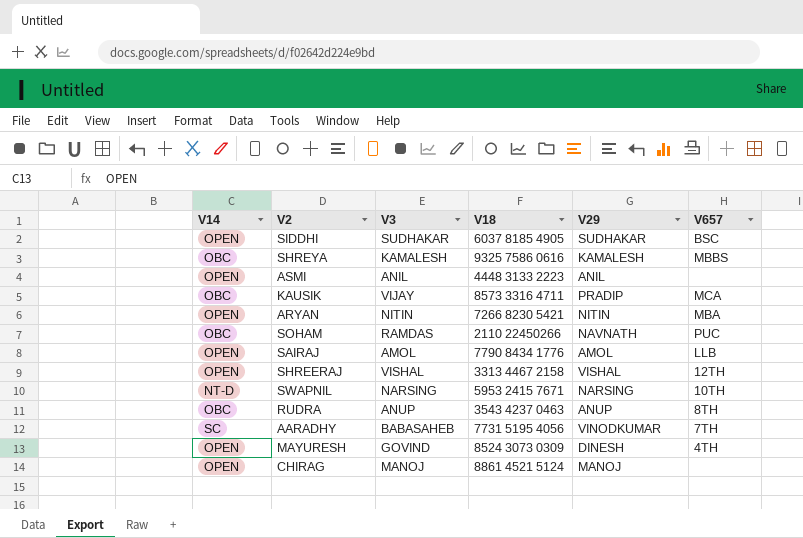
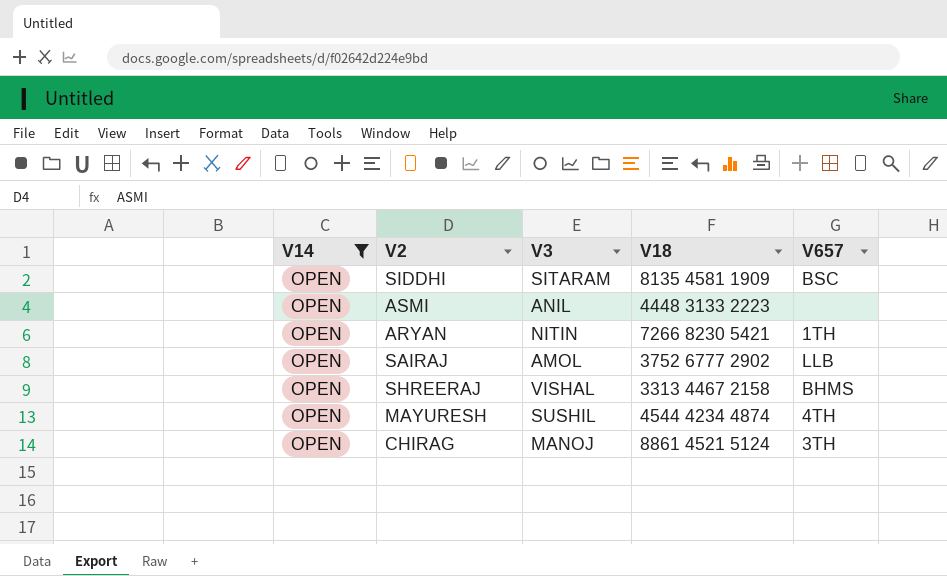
filter: none -> V14 = OPEN
column V29 | position: 5 -> none
SIDDHI | V3: SUDHAKAR -> SITARAM
SIDDHI | V18: 6037 8185 4905 -> 8135 4581 1909
ARYAN | V657: MBA -> 1TH
SAIRAJ | V18: 7790 8434 1776 -> 3752 6777 2902
SHREERAJ | V657: 12TH -> BHMS
MAYURESH | V3: GOVIND -> SUSHIL
MAYURESH | V18: 8524 3073 0309 -> 4544 4234 4874
CHIRAG | V657: none -> 3TH

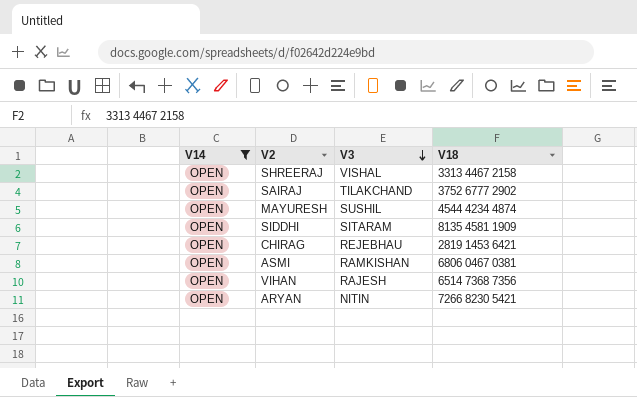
row order: none -> V3 descending
column V657 | position: 5 -> none
SAIRAJ | V3: AMOL -> TILAKCHAND
CHIRAG | V3: MANOJ -> REJEBHAU
CHIRAG | V18: 8861 4521 5124 -> 2819 1453 6421
ASMI | V3: ANIL -> RAMKISHAN
ASMI | V18: 4448 3133 2223 -> 6806 0467 0381
row VIHAN: none -> OPEN | RAJESH | 6514 7368 7356

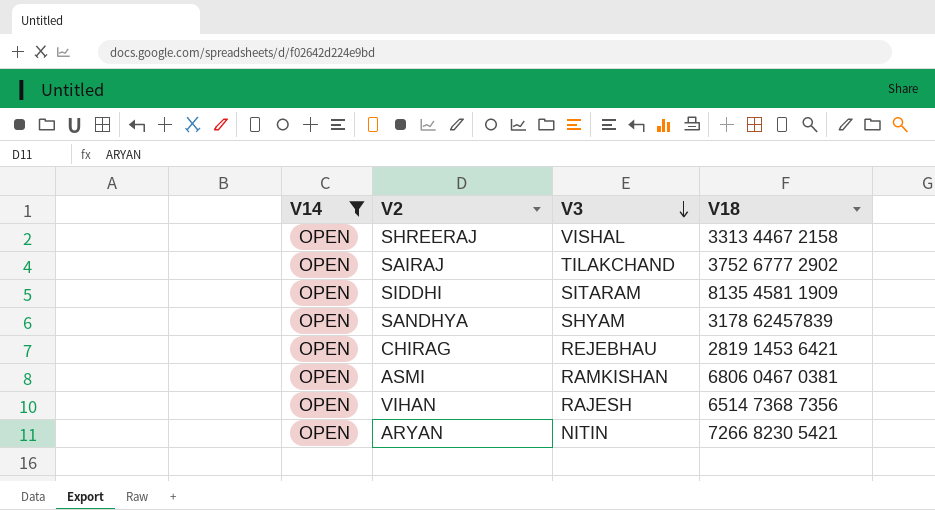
row MAYURESH: OPEN | SUSHIL | 4544 4234 4874 -> none
row SANDHYA: none -> OPEN | SHYAM | 3178 62457839

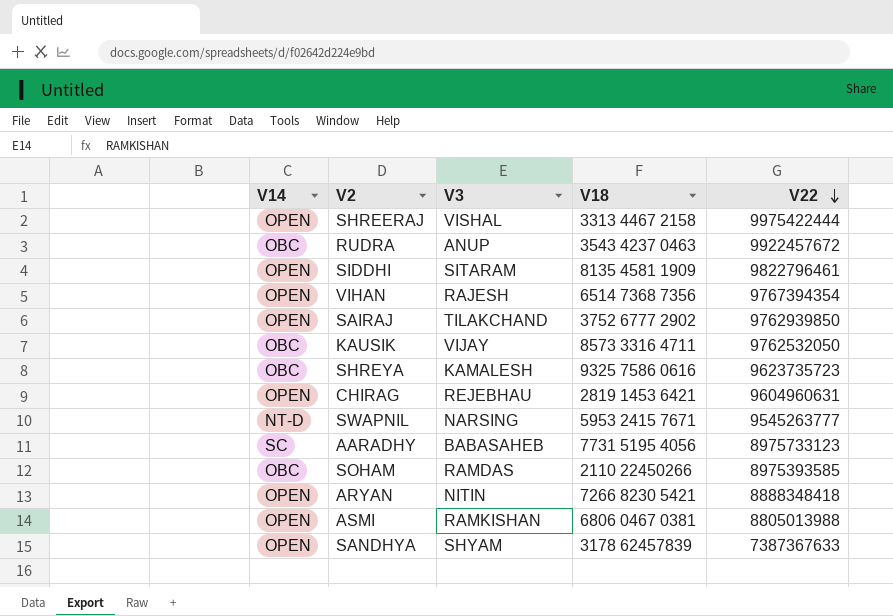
filter: V14 = OPEN -> none
row order: V3 descending -> V22 descending
column V22 | position: none -> 5

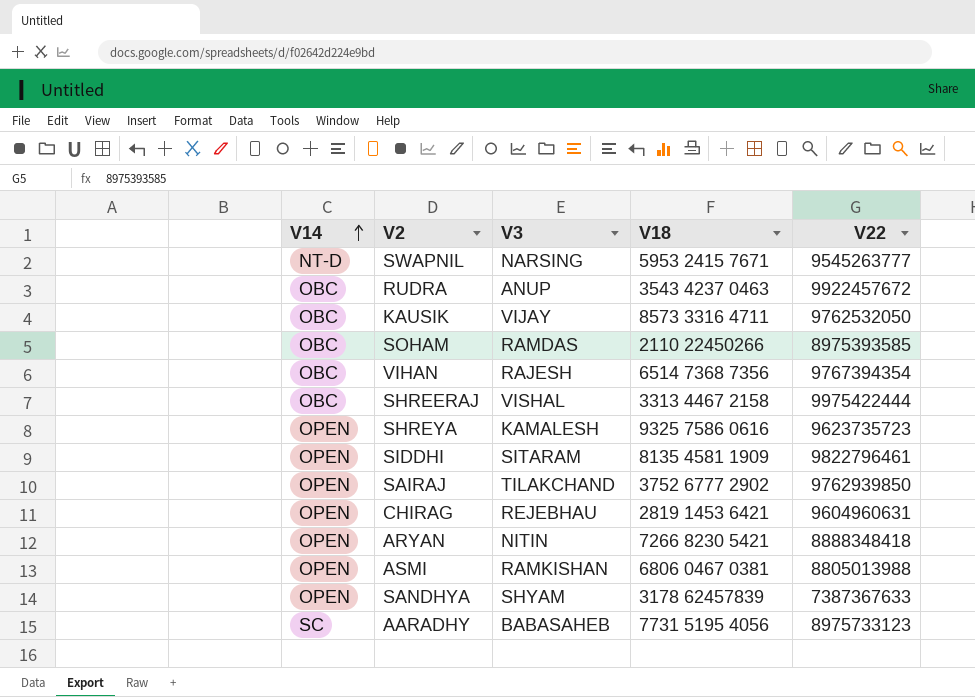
row order: V22 descending -> V14 ascending
VIHAN | V14: OPEN -> OBC
SHREERAJ | V14: OPEN -> OBC
SHREYA | V14: OBC -> OPEN

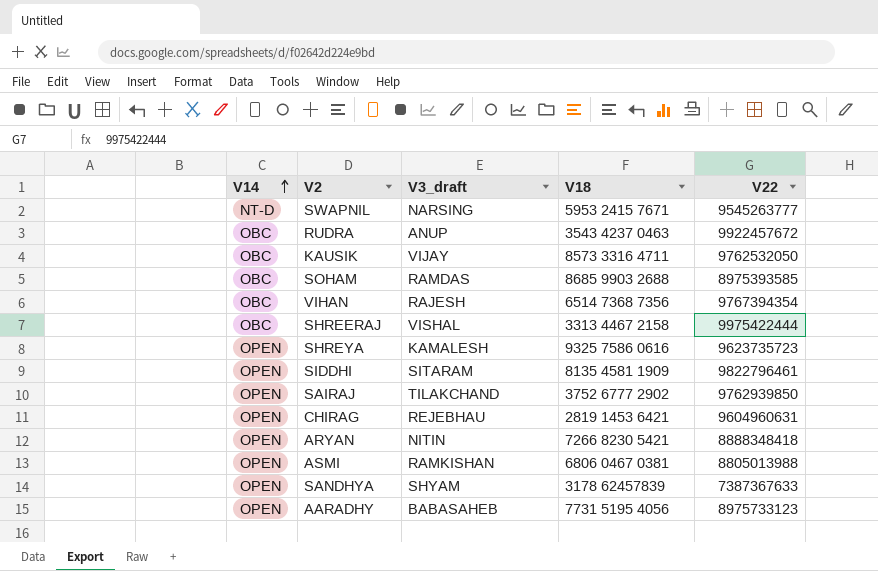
column name: V3 -> V3_draft
SOHAM | V18: 2110 22450266 -> 8685 9903 2688
AARADHY | V14: SC -> OPEN

